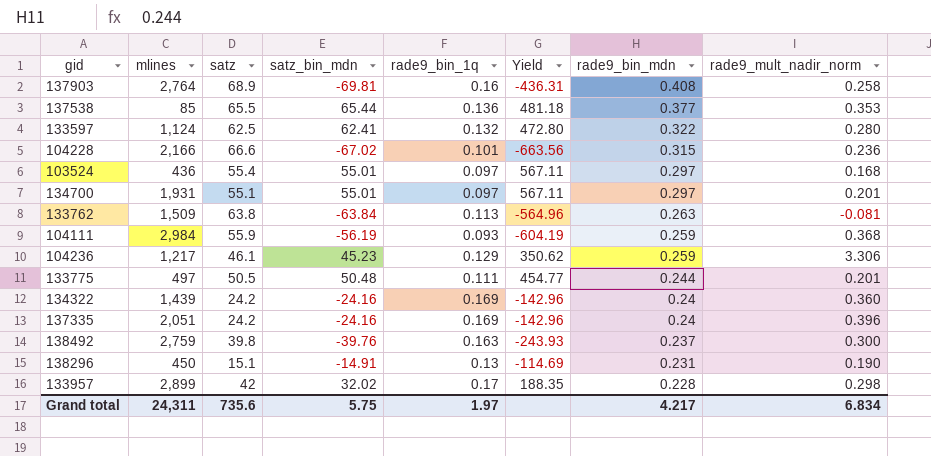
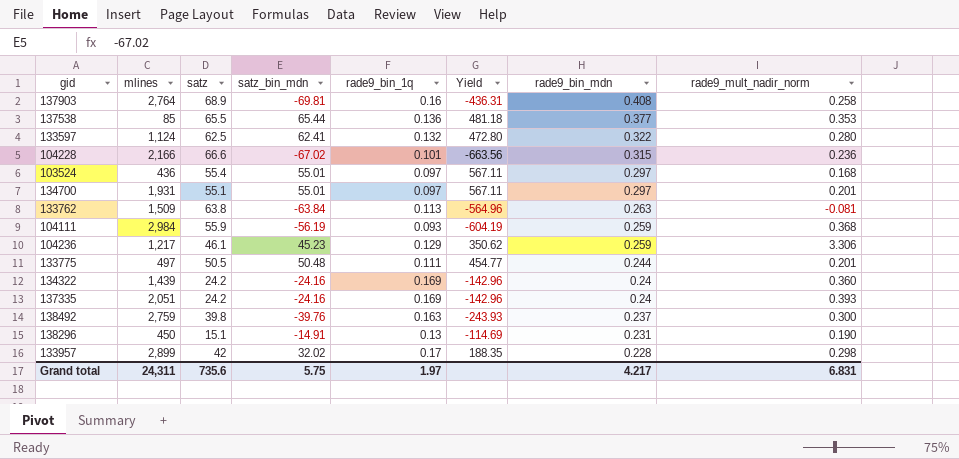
137335 | rade9_mult_nadir_norm: 0.396 -> 0.393
Grand total | rade9_mult_nadir_norm: 6.834 -> 6.831

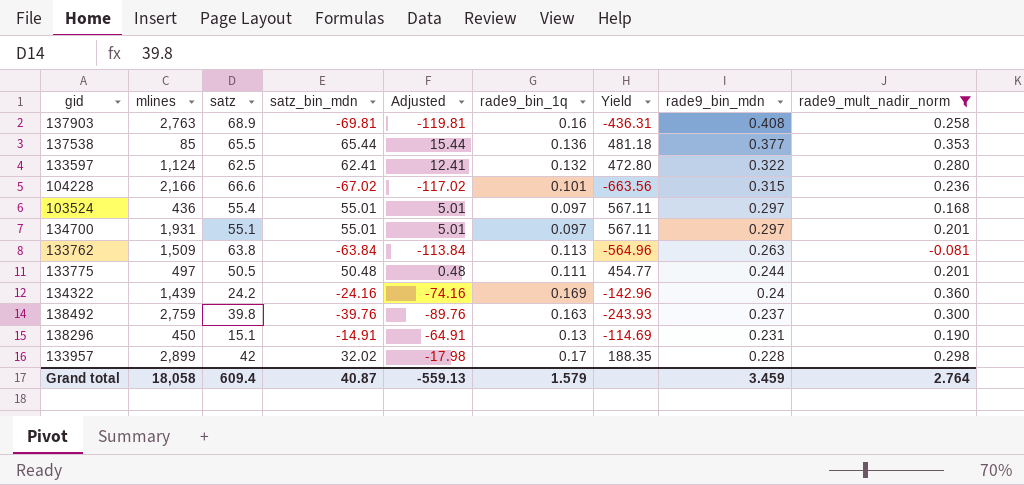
filter: none -> rade9_mult_nadir_norm <= 0.360
column Adjusted | formula: none -> [satz_bin_mdn] - 50
137903 | mlines: 2,764 -> 2,763
Grand total | mlines: 24,311 -> 18,058
Grand total | satz: 735.6 -> 609.4
Grand total | satz_bin_mdn: 5.75 -> 40.87
Grand total | rade9_bin_1q: 1.97 -> 1.579
Grand total | rade9_bin_mdn: 4.217 -> 3.459
Grand total | rade9_mult_nadir_norm: 6.831 -> 2.764

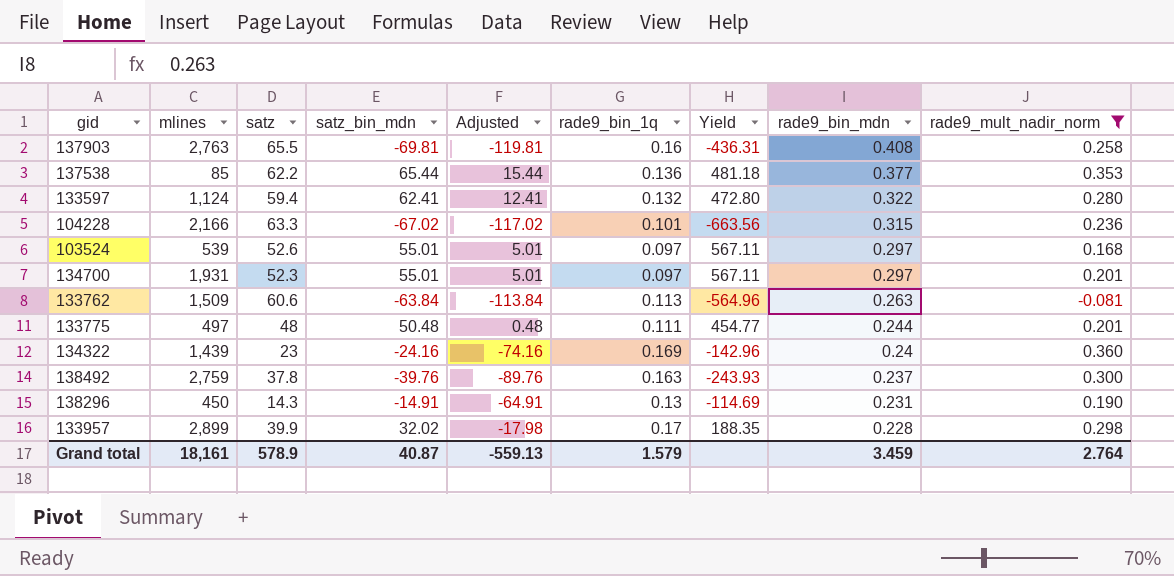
137903 | satz: 68.9 -> 65.5
137538 | satz: 65.5 -> 62.2
133597 | satz: 62.5 -> 59.4
104228 | satz: 66.6 -> 63.3
103524 | mlines: 436 -> 539
103524 | satz: 55.4 -> 52.6
134700 | satz: 55.1 -> 52.3
133762 | satz: 63.8 -> 60.6
133775 | satz: 50.5 -> 48
134322 | satz: 24.2 -> 23
138492 | satz: 39.8 -> 37.8
138296 | satz: 15.1 -> 14.3
133957 | satz: 42 -> 39.9
Grand total | mlines: 18,058 -> 18,161
Grand total | satz: 609.4 -> 578.9

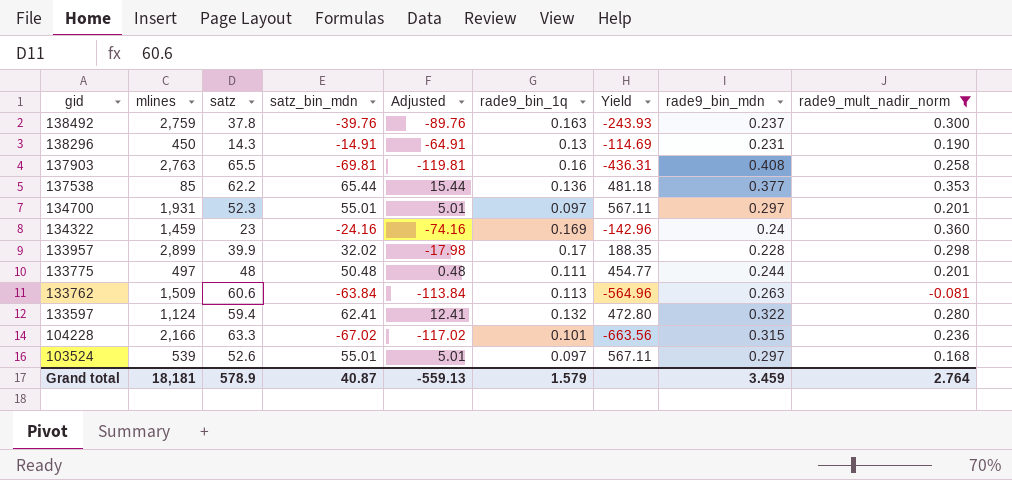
row order: rade9_bin_mdn descending -> gid descending
134322 | mlines: 1,439 -> 1,459
Grand total | mlines: 18,161 -> 18,181

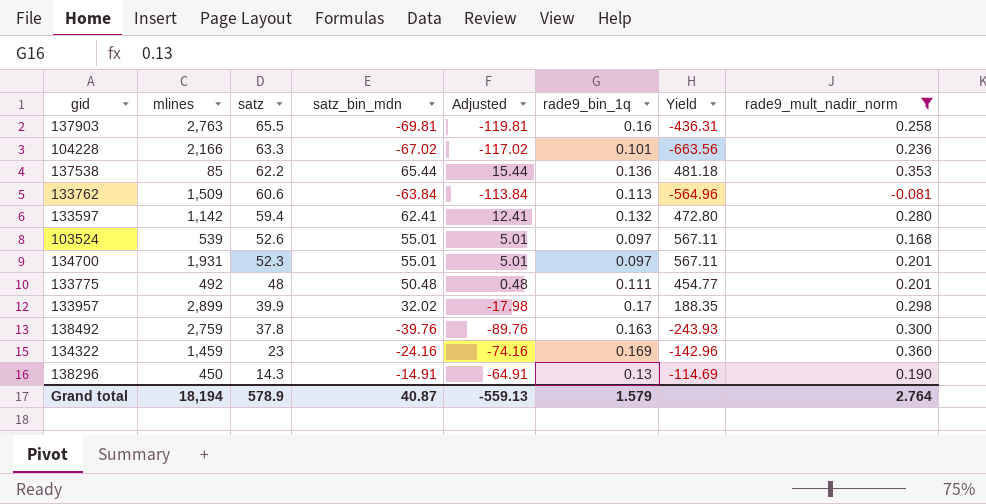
row order: gid descending -> satz descending
column rade9_bin_mdn | position: 8 -> none
133597 | mlines: 1,124 -> 1,142
133775 | mlines: 497 -> 492
Grand total | mlines: 18,181 -> 18,194

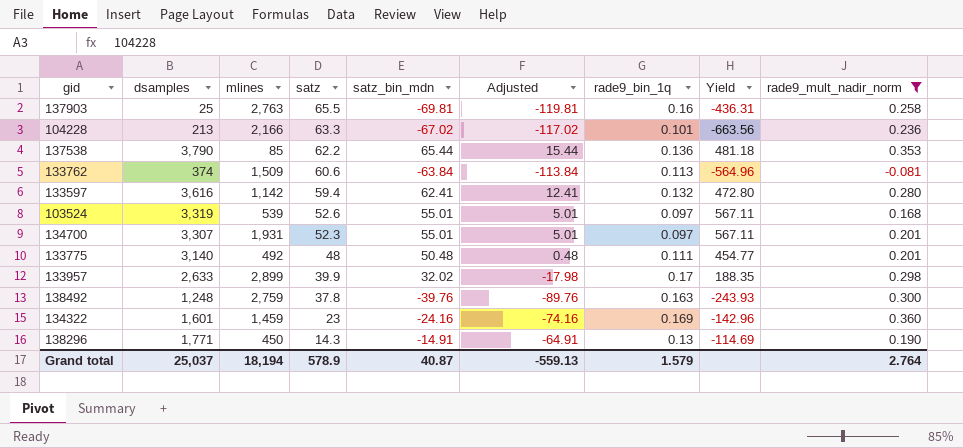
column dsamples | position: none -> 2

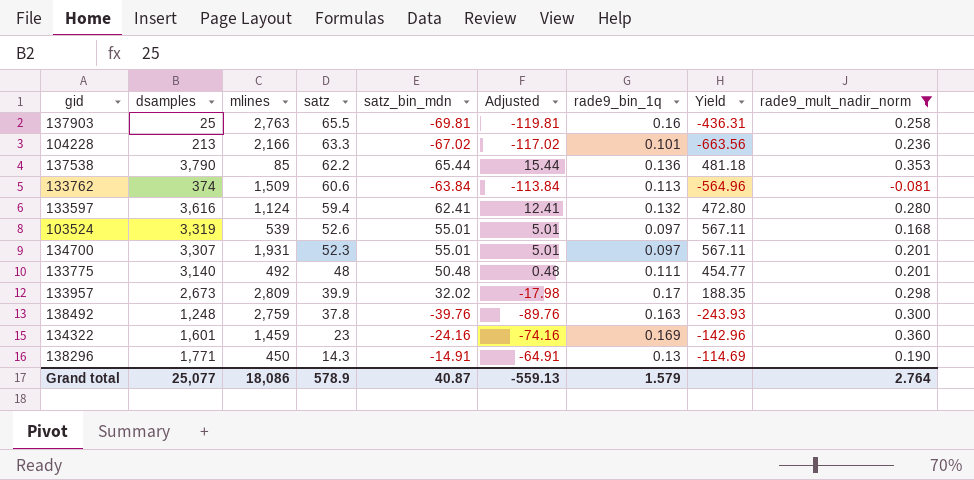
133597 | mlines: 1,142 -> 1,124
133957 | dsamples: 2,633 -> 2,673
133957 | mlines: 2,899 -> 2,809
Grand total | dsamples: 25,037 -> 25,077
Grand total | mlines: 18,194 -> 18,086

